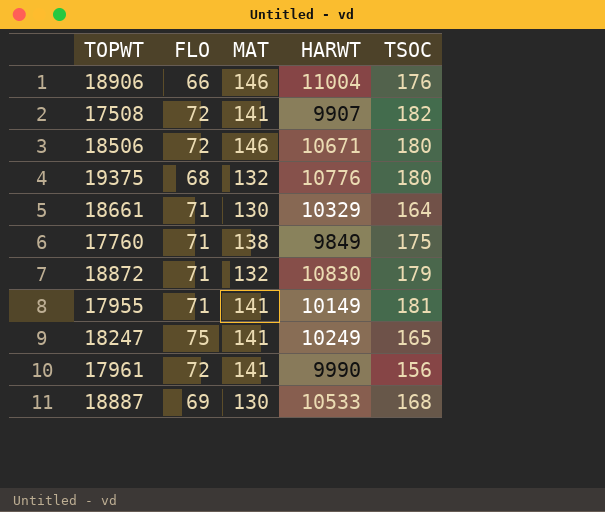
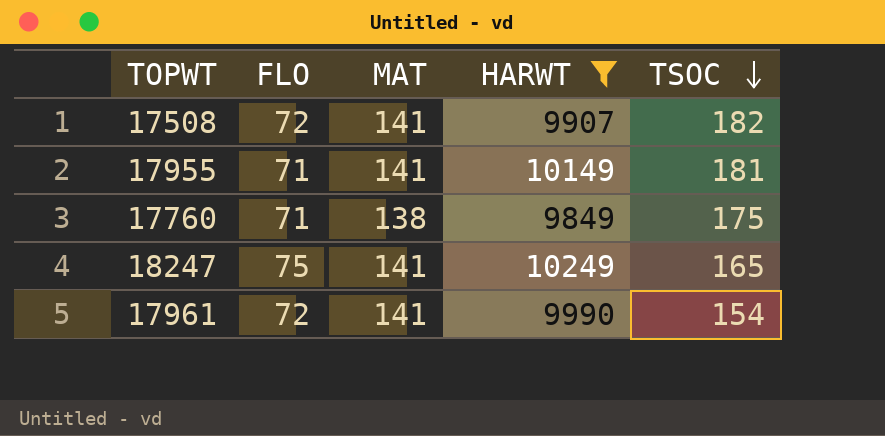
filter: none -> HARWT <= 10249
row order: none -> TSOC descending
17961 | TSOC: 156 -> 154

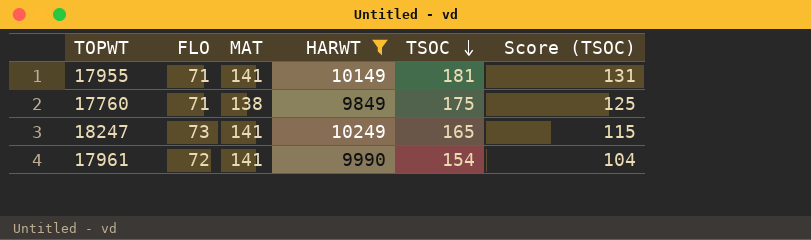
column Score (TSOC) | formula: none -> [TSOC] - 50
row 17508: 72 | 141 | 9907 | 182 -> none
18247 | FLO: 75 -> 73

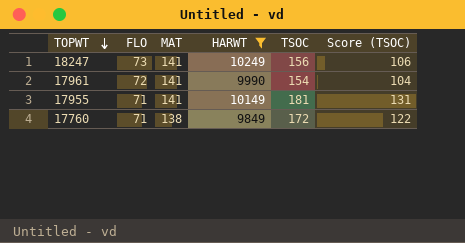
row order: TSOC descending -> TOPWT descending
18247 | TSOC: 165 -> 156
18247 | Score (TSOC): 115 -> 106
17760 | TSOC: 175 -> 172
17760 | Score (TSOC): 125 -> 122

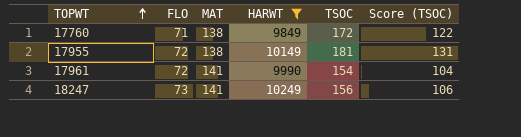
row order: TOPWT descending -> TOPWT ascending
17955 | FLO: 71 -> 72
17955 | MAT: 141 -> 138

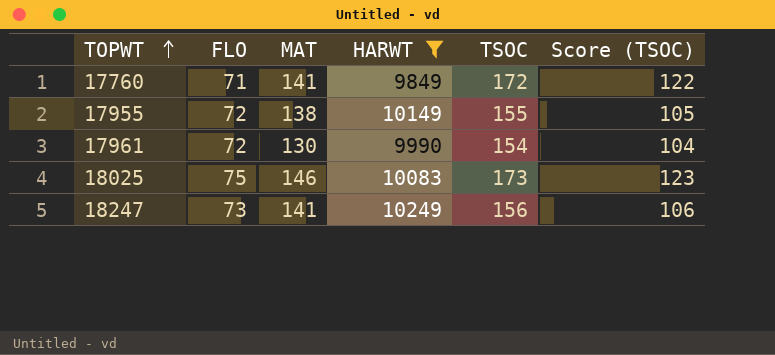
17760 | MAT: 138 -> 141
17955 | TSOC: 181 -> 155
17955 | Score (TSOC): 131 -> 105
17961 | MAT: 141 -> 130
row 18025: none -> 75 | 146 | 10083 | 173 | 123

